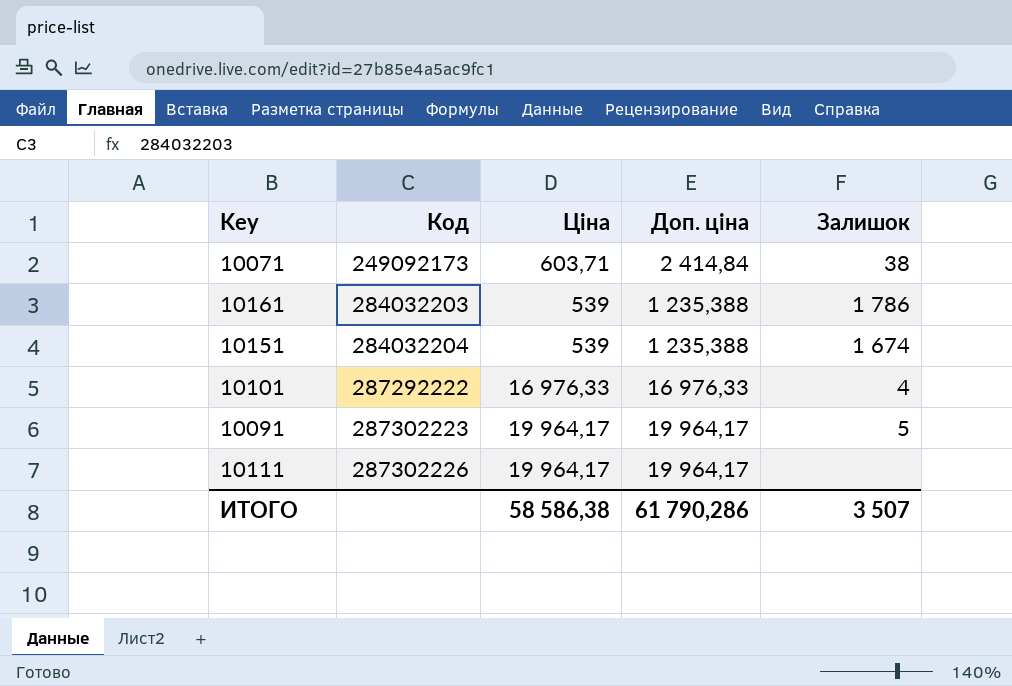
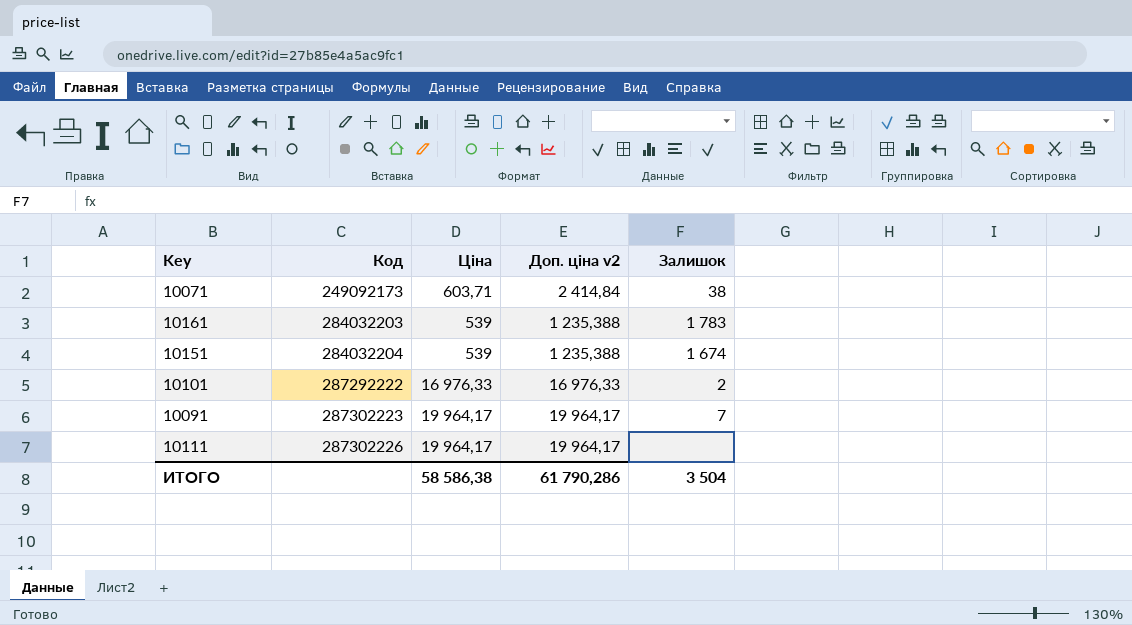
column name: Доп. ціна -> Доп. ціна v2
10161 | Залишок: 1 786 -> 1 783
10101 | Залишок: 4 -> 2
10091 | Залишок: 5 -> 7
ИТОГО | Залишок: 3 507 -> 3 504

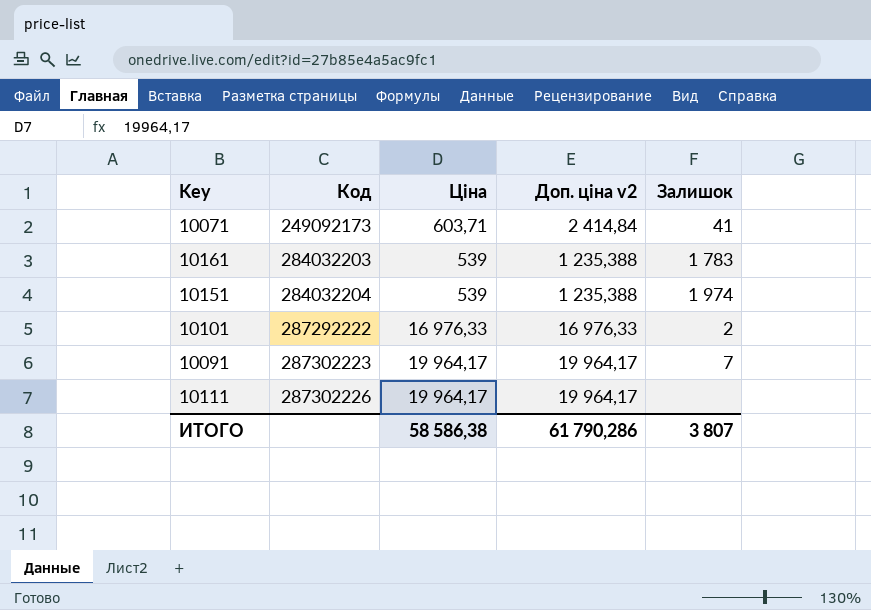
10071 | Залишок: 38 -> 41
10151 | Залишок: 1 674 -> 1 974
ИТОГО | Залишок: 3 504 -> 3 807

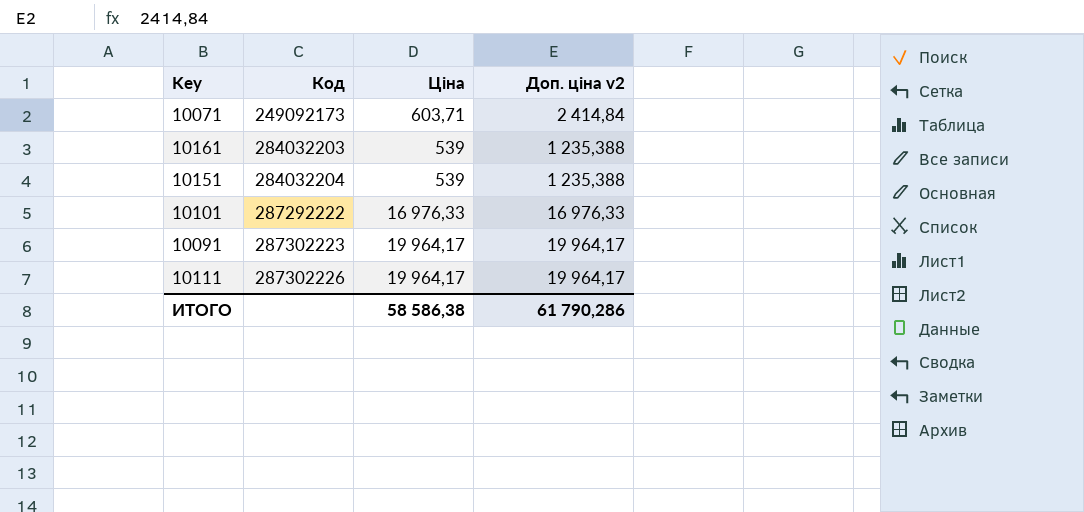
column Залишок | position: 5 -> none

